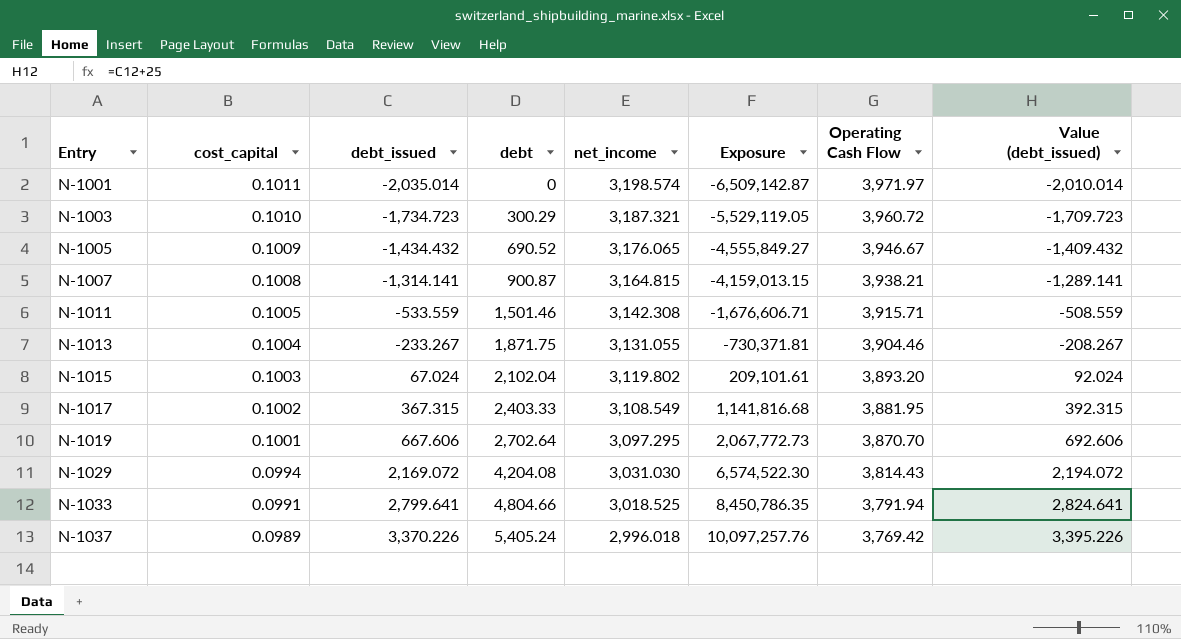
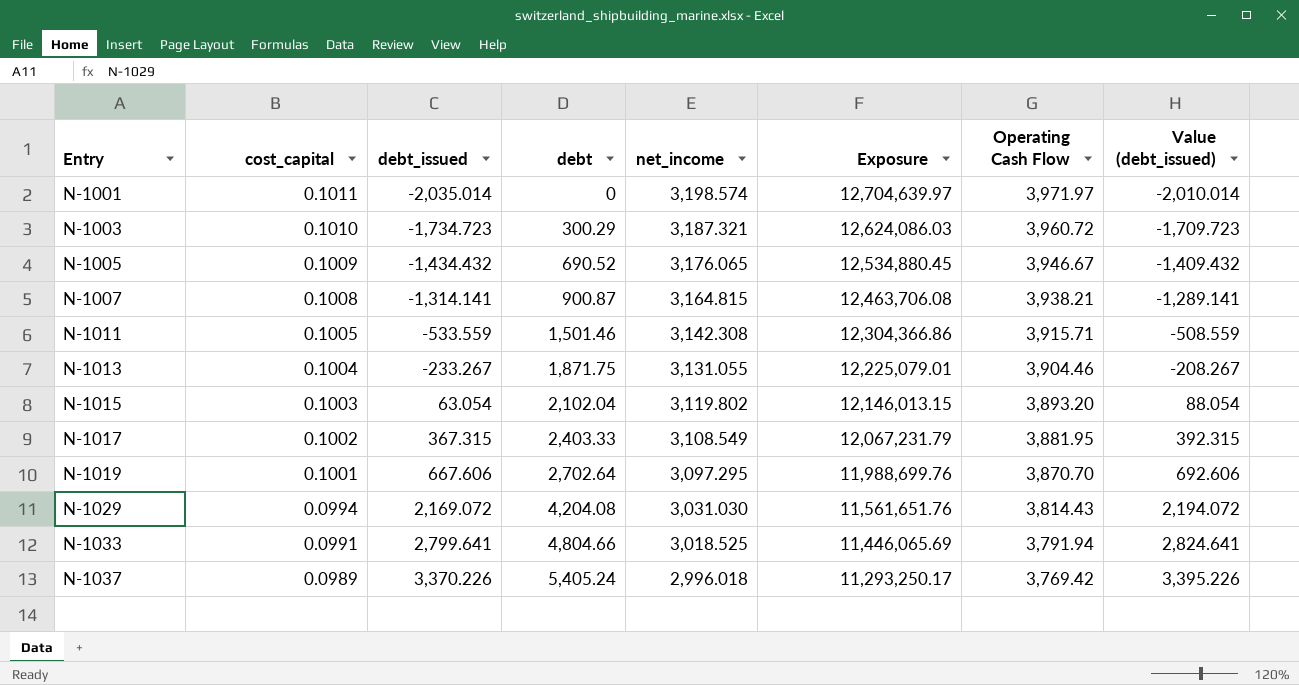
column Exposure | formula: [debt_issued] * [net_income] -> [net_income] * [Operating Cash Flow]
N-1015 | debt_issued: 67.024 -> 63.054
N-1015 | Value (debt_issued): 92.024 -> 88.054

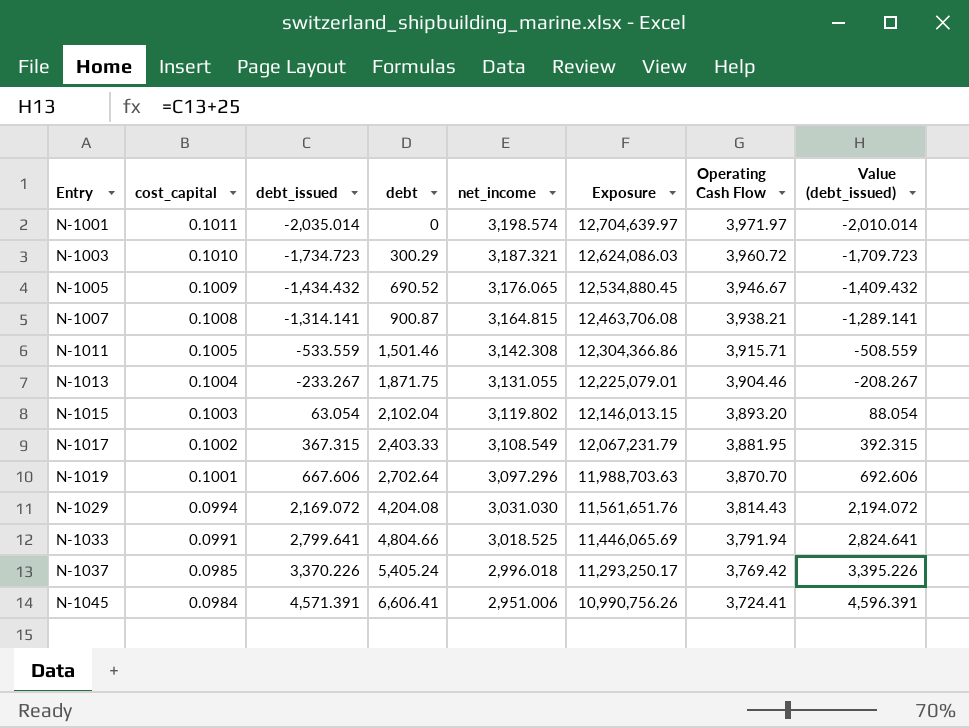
N-1019 | net_income: 3,097.295 -> 3,097.296
N-1019 | Exposure: 11,988,699.76 -> 11,988,703.63
N-1037 | cost_capital: 0.0989 -> 0.0985
row N-1045: none -> 0.0984 | 4,571.391 | 6,606.41 | 2,951.006 | 10,990,756.26 | 3,724.41 | 4,596.391

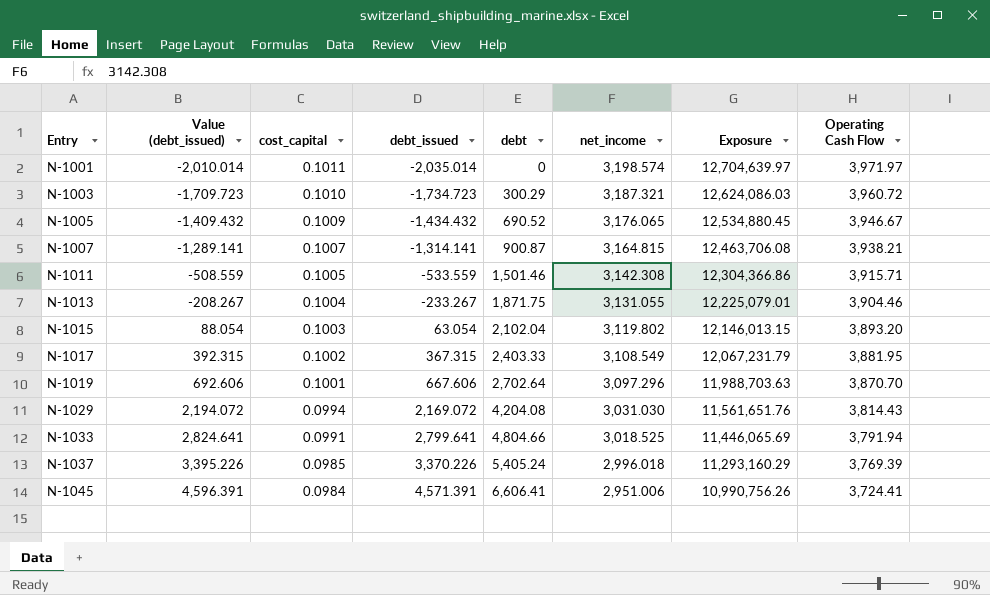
column Value (debt_issued) | position: 8 -> 2
N-1007 | cost_capital: 0.1008 -> 0.1007
N-1037 | Exposure: 11,293,250.17 -> 11,293,160.29
N-1037 | Operating Cash Flow: 3,769.42 -> 3,769.39

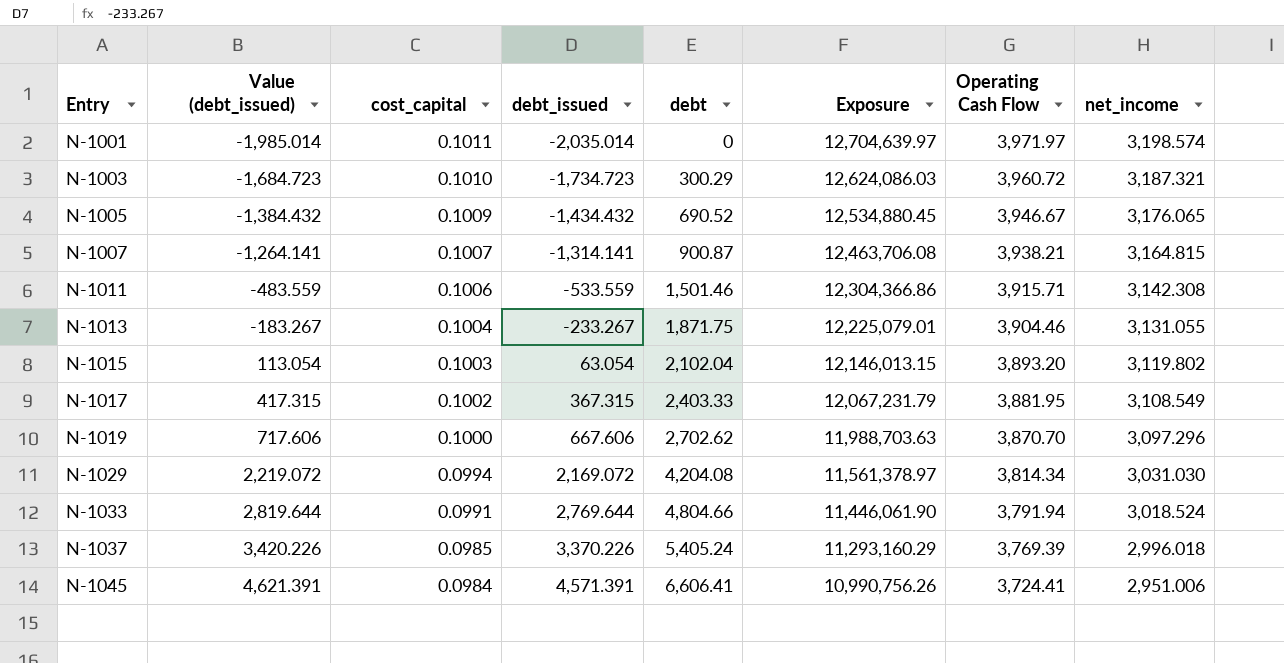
column Value (debt_issued) | formula: [debt_issued] + 25 -> [debt_issued] + 50
column net_income | position: 6 -> 8
N-1011 | cost_capital: 0.1005 -> 0.1006
N-1019 | cost_capital: 0.1001 -> 0.1000
N-1019 | debt: 2,702.64 -> 2,702.62
N-1029 | Exposure: 11,561,651.76 -> 11,561,378.97
N-1029 | Operating Cash Flow: 3,814.43 -> 3,814.34
N-1033 | debt_issued: 2,799.641 -> 2,769.644
N-1033 | Exposure: 11,446,065.69 -> 11,446,061.90
N-1033 | net_income: 3,018.525 -> 3,018.524

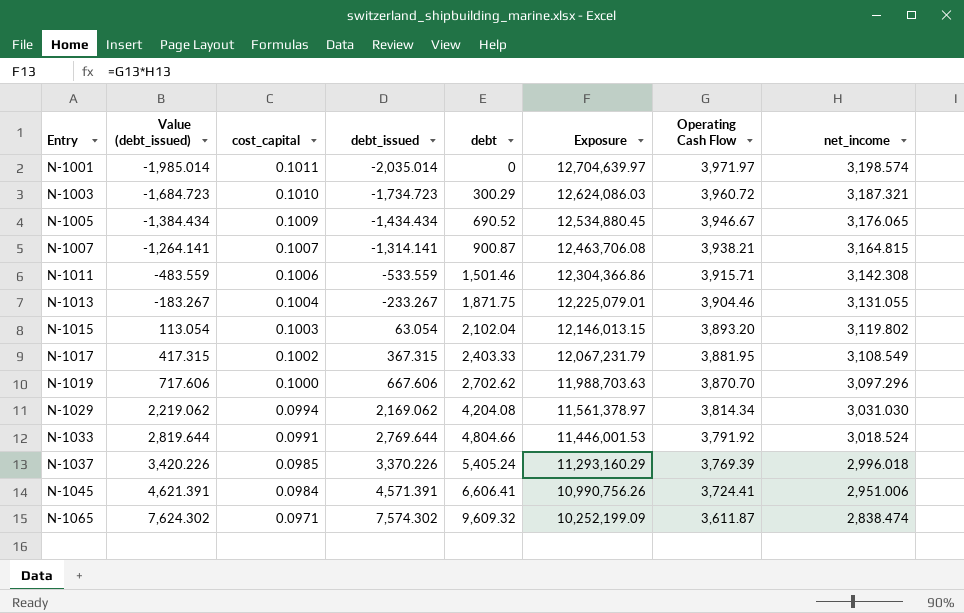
N-1005 | Value (debt_issued): -1,384.432 -> -1,384.434
N-1005 | debt_issued: -1,434.432 -> -1,434.434
N-1029 | Value (debt_issued): 2,219.072 -> 2,219.062
N-1029 | debt_issued: 2,169.072 -> 2,169.062
N-1033 | Exposure: 11,446,061.90 -> 11,446,001.53
N-1033 | Operating Cash Flow: 3,791.94 -> 3,791.92
row N-1065: none -> 7,624.302 | 0.0971 | 7,574.302 | 9,609.32 | 10,252,199.09 | 3,611.87 | 2,838.474

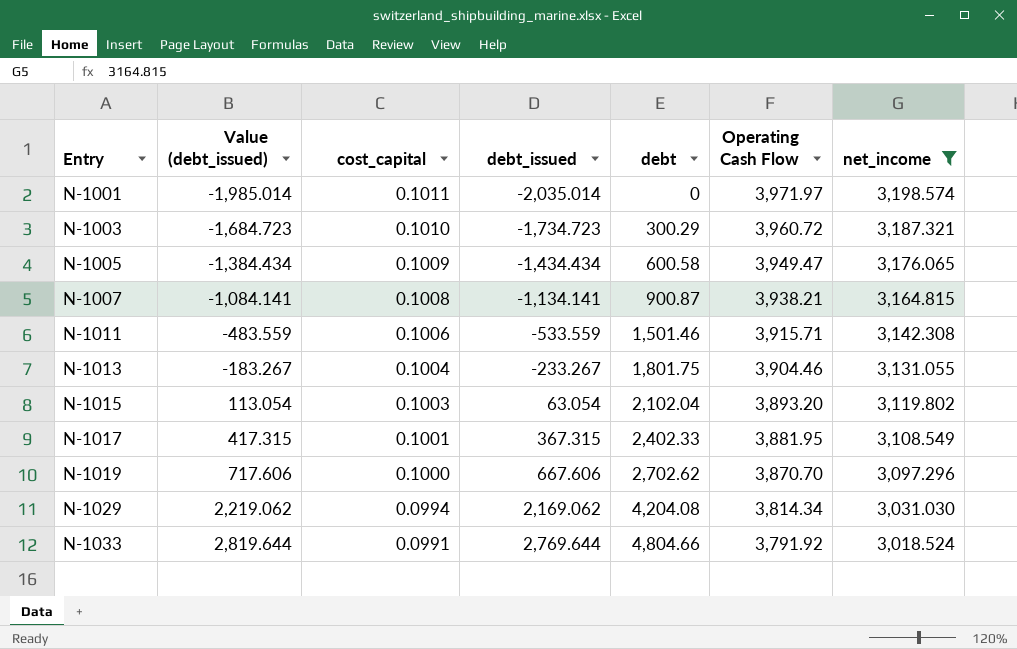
filter: none -> net_income >= 3,018.524
column Exposure | formula: [Operating Cash Flow] * [net_income] -> none
N-1005 | debt: 690.52 -> 600.58
N-1005 | Operating Cash Flow: 3,946.67 -> 3,949.47
N-1007 | Value (debt_issued): -1,264.141 -> -1,084.141
N-1007 | cost_capital: 0.1007 -> 0.1008
N-1007 | debt_issued: -1,314.141 -> -1,134.141
N-1013 | debt: 1,871.75 -> 1,801.75
N-1017 | cost_capital: 0.1002 -> 0.1001
N-1017 | debt: 2,403.33 -> 2,402.33

